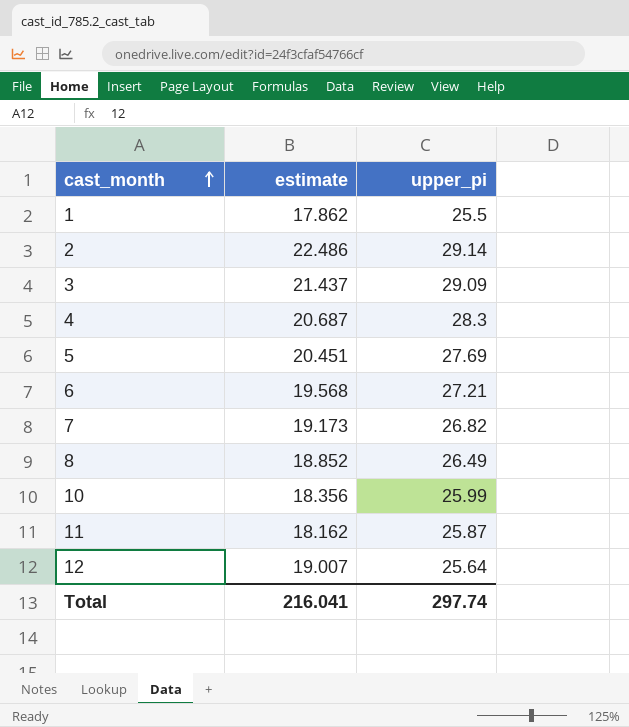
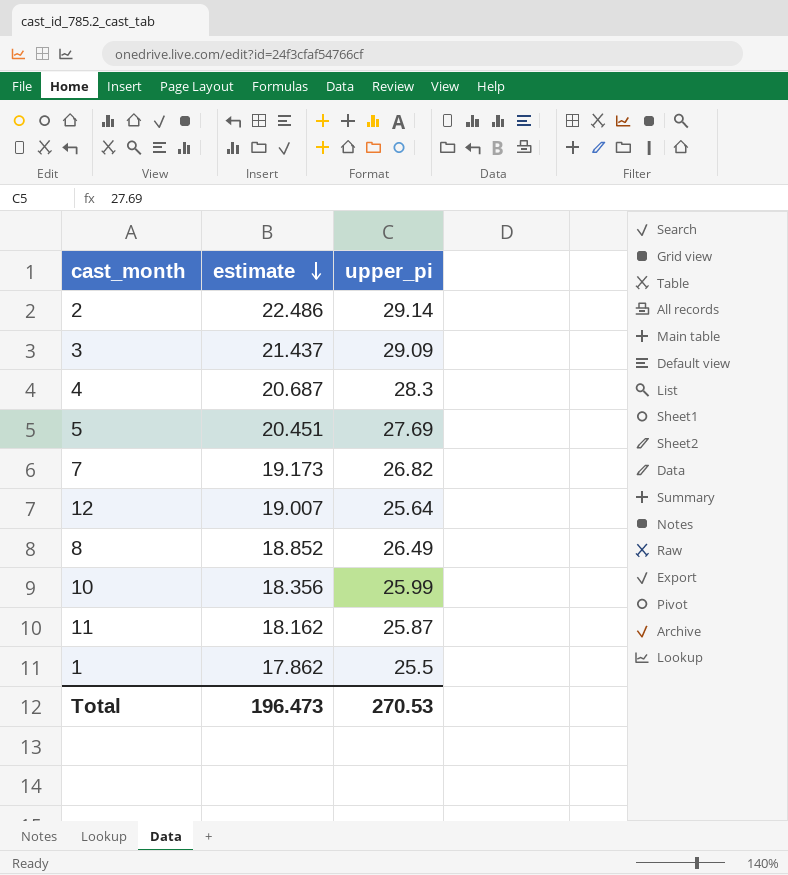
row order: cast_month ascending -> estimate descending
row 6: 19.568 | 27.21 -> none
Total | estimate: 216.041 -> 196.473
Total | upper_pi: 297.74 -> 270.53

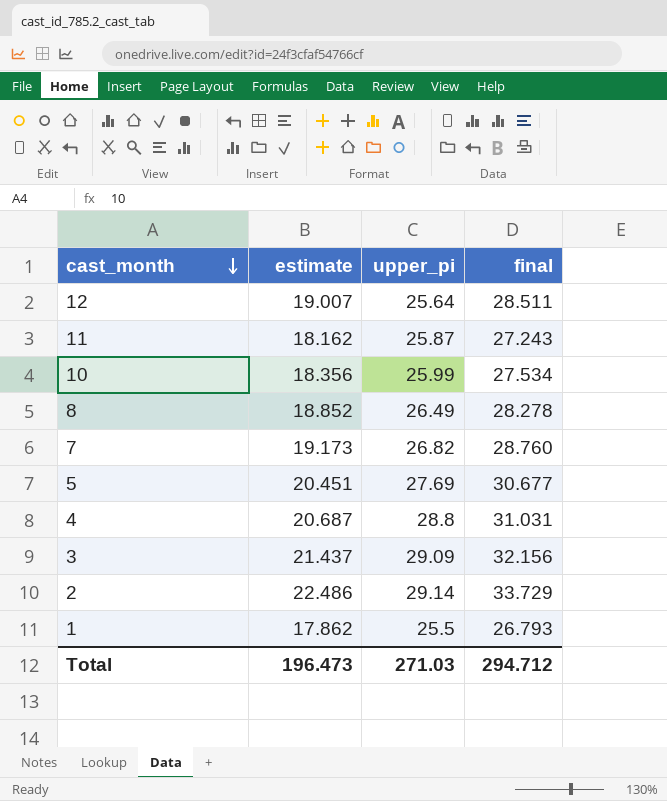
row order: estimate descending -> cast_month descending
column final | formula: none -> [estimate] * 1.5
4 | upper_pi: 28.3 -> 28.8
Total | upper_pi: 270.53 -> 271.03

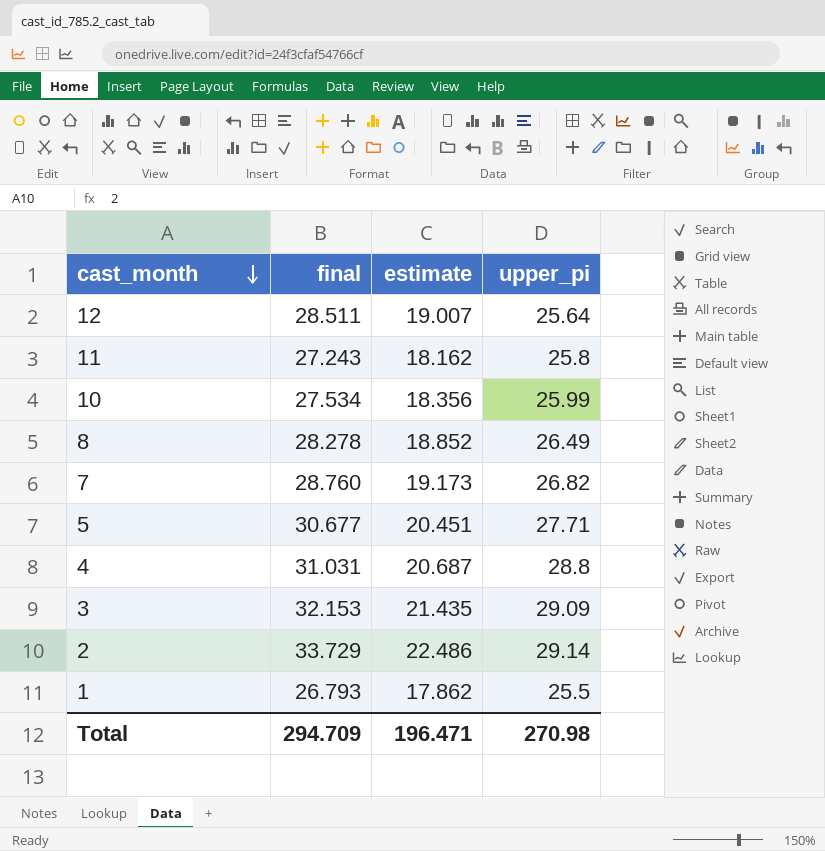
column final | position: 4 -> 2
11 | upper_pi: 25.87 -> 25.8
5 | upper_pi: 27.69 -> 27.71
3 | final: 32.156 -> 32.153
3 | estimate: 21.437 -> 21.435
Total | final: 294.712 -> 294.709
Total | estimate: 196.473 -> 196.471
Total | upper_pi: 271.03 -> 270.98

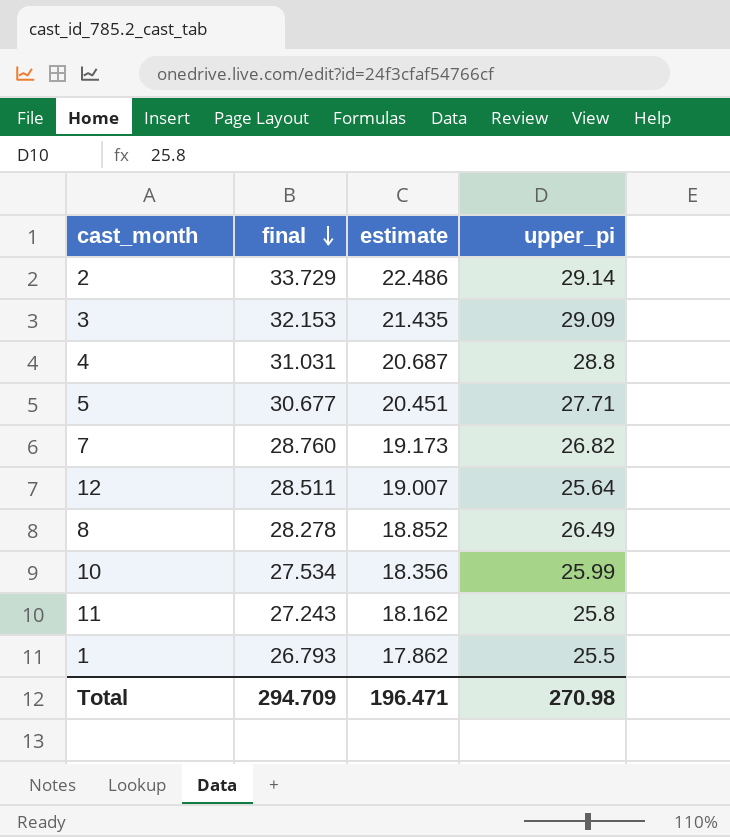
row order: cast_month descending -> final descending

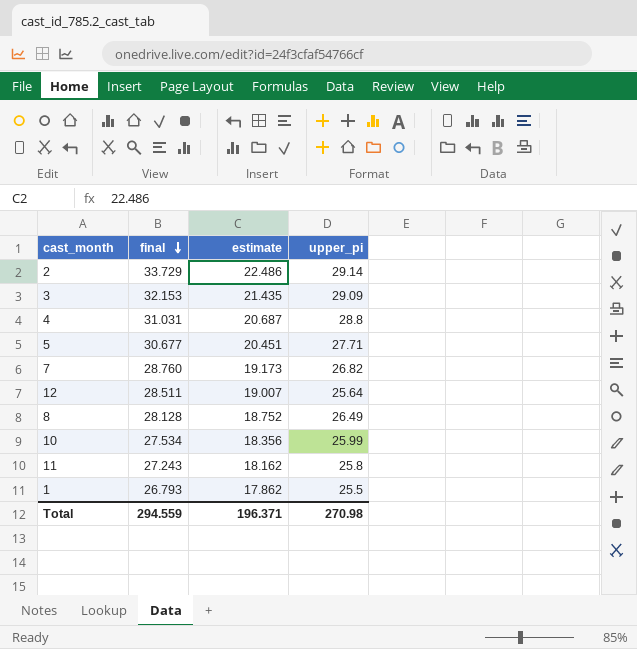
8 | final: 28.278 -> 28.128
8 | estimate: 18.852 -> 18.752
Total | final: 294.709 -> 294.559
Total | estimate: 196.471 -> 196.371

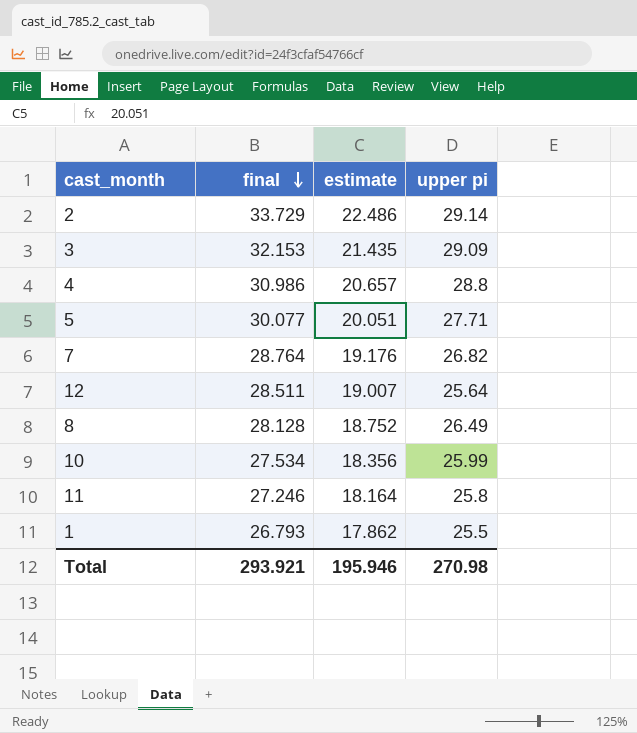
column name: upper_pi -> upper pi
4 | final: 31.031 -> 30.986
4 | estimate: 20.687 -> 20.657
5 | final: 30.677 -> 30.077
5 | estimate: 20.451 -> 20.051
7 | final: 28.760 -> 28.764
7 | estimate: 19.173 -> 19.176
11 | final: 27.243 -> 27.246
11 | estimate: 18.162 -> 18.164
Total | final: 294.559 -> 293.921
Total | estimate: 196.371 -> 195.946

